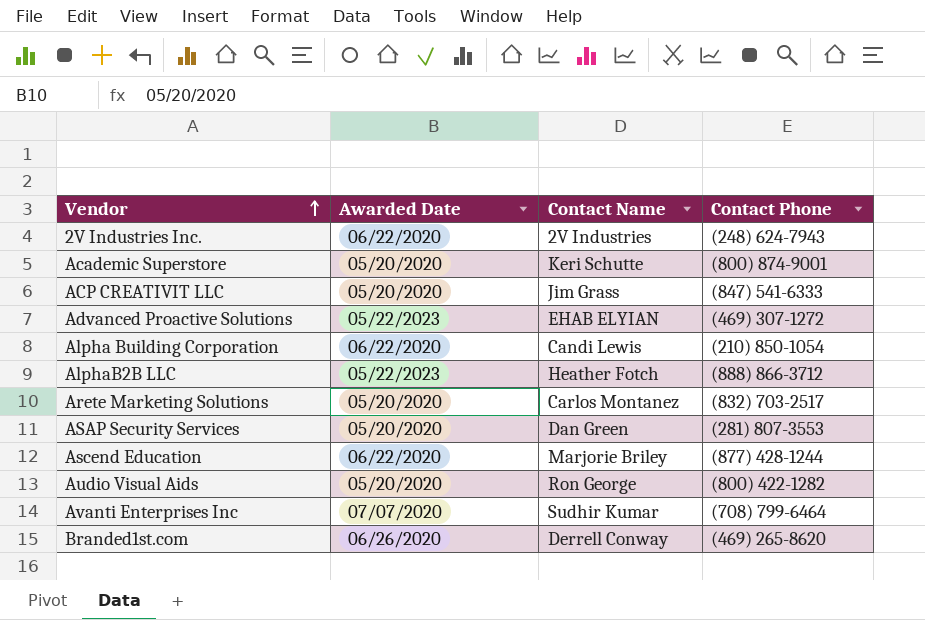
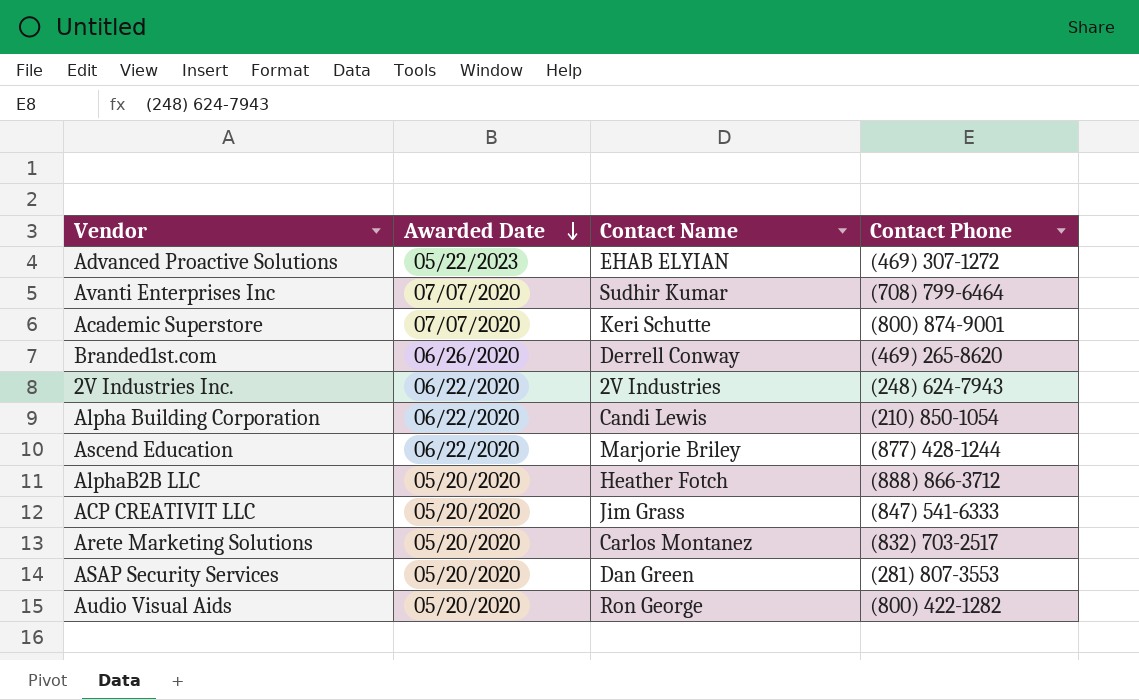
row order: Vendor ascending -> Awarded Date descending
Academic Superstore | Awarded Date: 05/20/2020 -> 07/07/2020
AlphaB2B LLC | Awarded Date: 05/22/2023 -> 05/20/2020

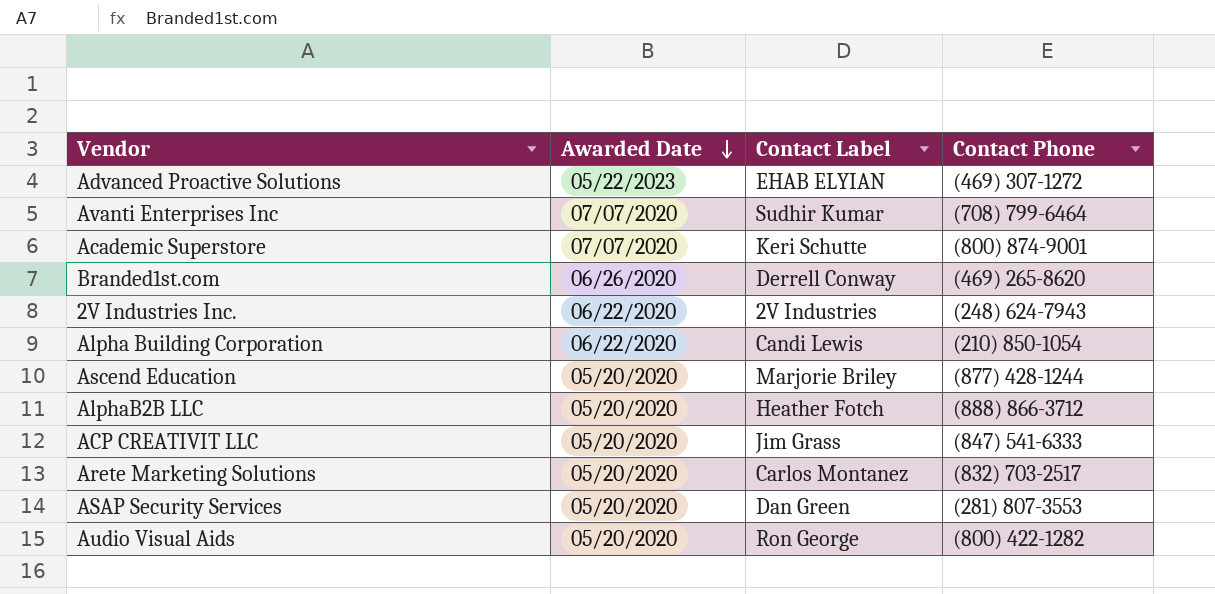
column name: Contact Name -> Contact Label
Ascend Education | Awarded Date: 06/22/2020 -> 05/20/2020

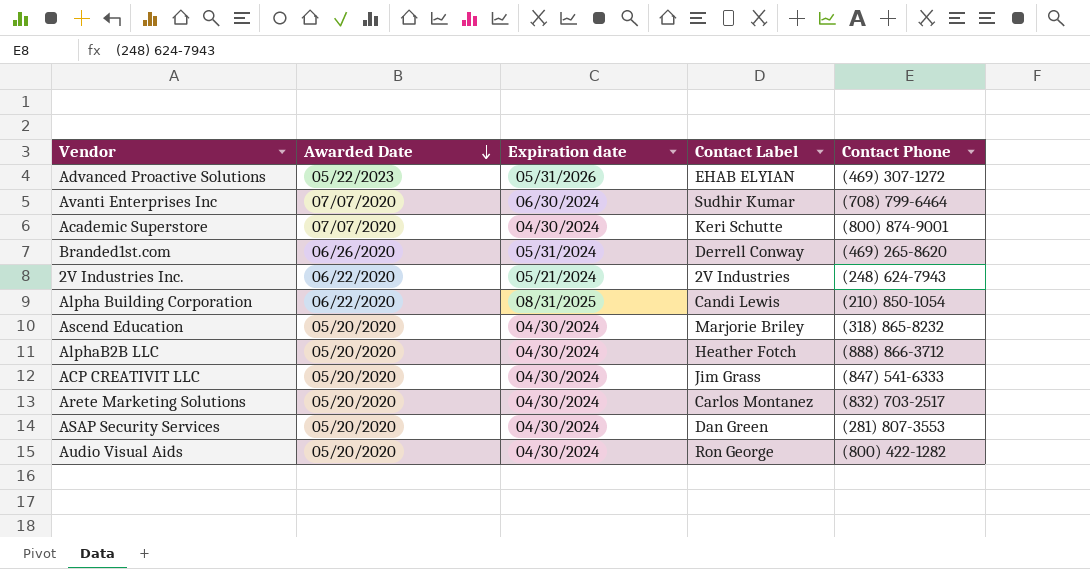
column Expiration date | position: none -> 3
Ascend Education | Contact Phone: (877) 428-1244 -> (318) 865-8232

